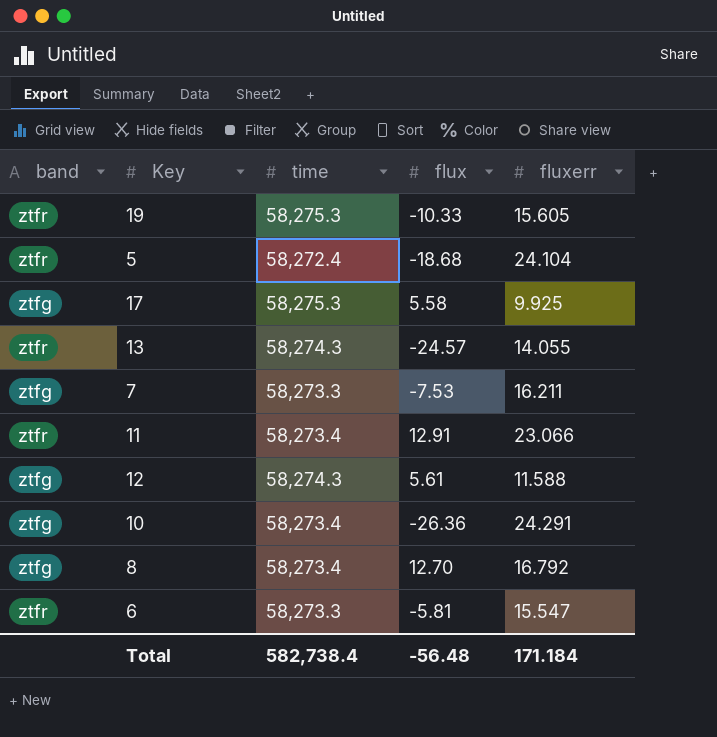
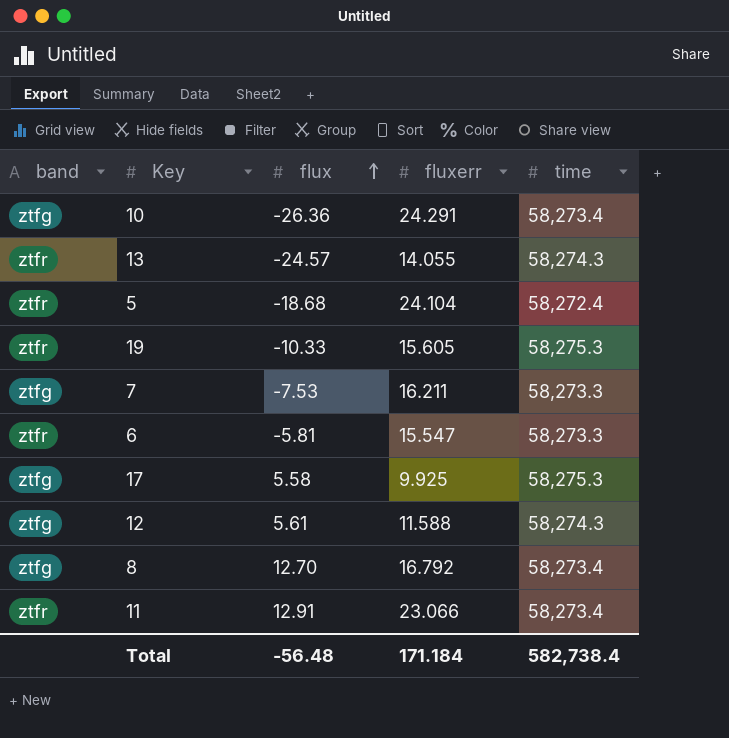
row order: none -> flux ascending
column time | position: 3 -> 5

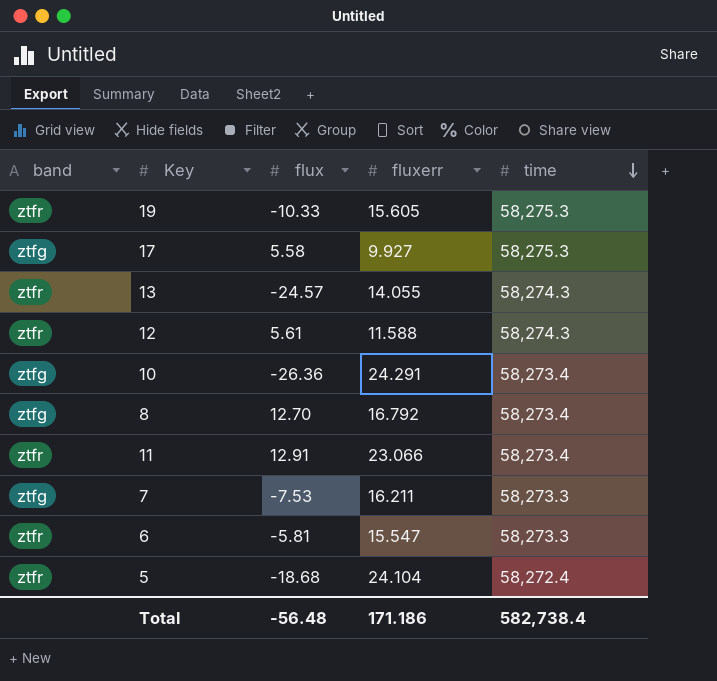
row order: flux ascending -> time descending
17 | fluxerr: 9.925 -> 9.927
12 | band: ztfg -> ztfr
Total | fluxerr: 171.184 -> 171.186

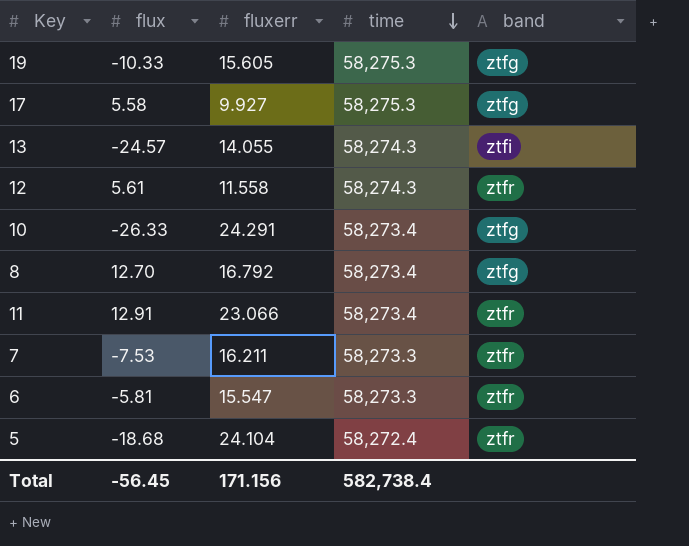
column band | position: 1 -> 5
19 | band: ztfr -> ztfg
13 | band: ztfr -> ztfi
12 | fluxerr: 11.588 -> 11.558
10 | flux: -26.36 -> -26.33
7 | band: ztfg -> ztfr
Total | flux: -56.48 -> -56.45
Total | fluxerr: 171.186 -> 171.156

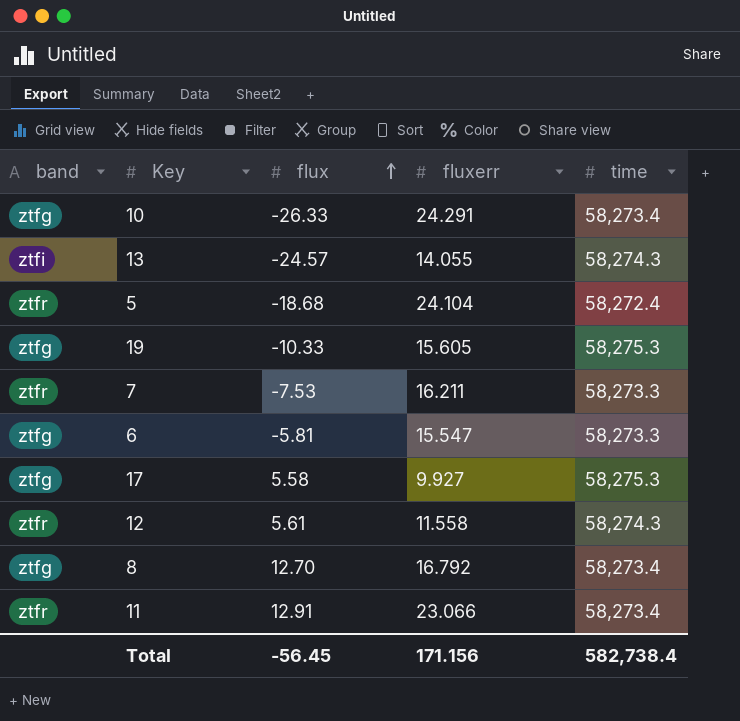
row order: time descending -> flux ascending
column band | position: 5 -> 1
6 | band: ztfr -> ztfg

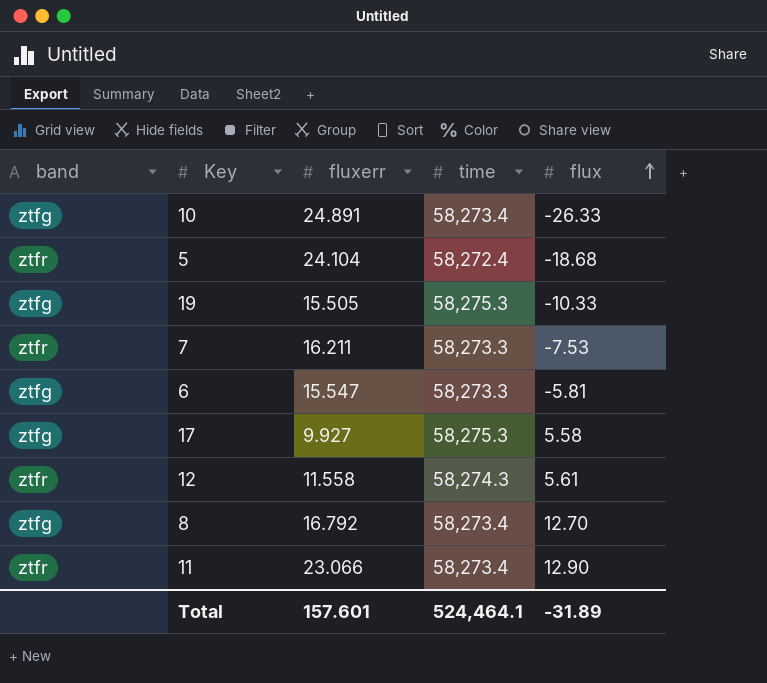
column flux | position: 3 -> 5
row 13: ztfi | -24.57 | 14.055 | 58,274.3 -> none
10 | fluxerr: 24.291 -> 24.891
19 | fluxerr: 15.605 -> 15.505
11 | flux: 12.91 -> 12.90
Total | fluxerr: 171.156 -> 157.601
Total | time: 582,738.4 -> 524,464.1
Total | flux: -56.45 -> -31.89

